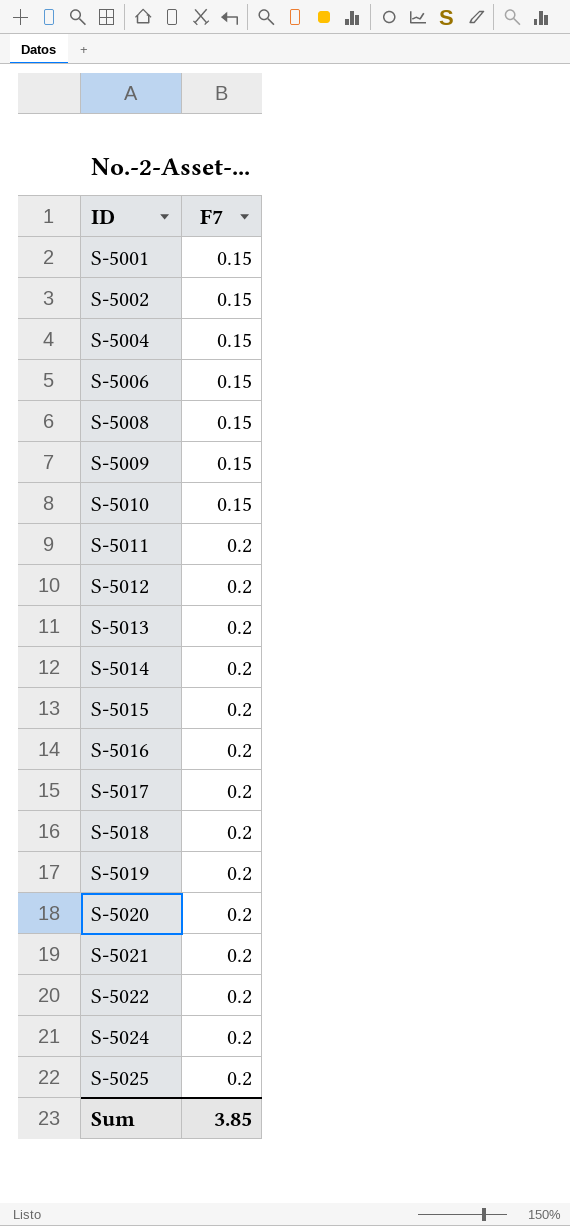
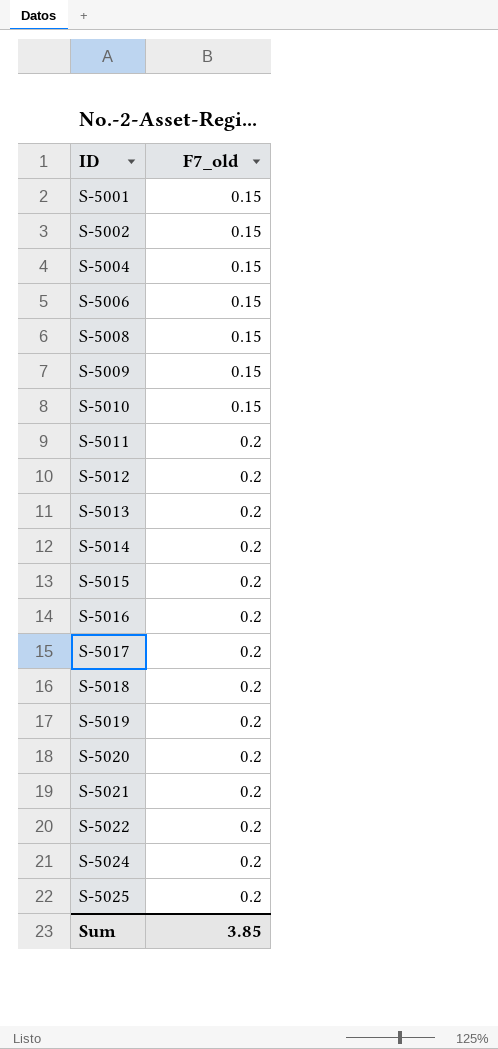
column name: F7 -> F7_old

